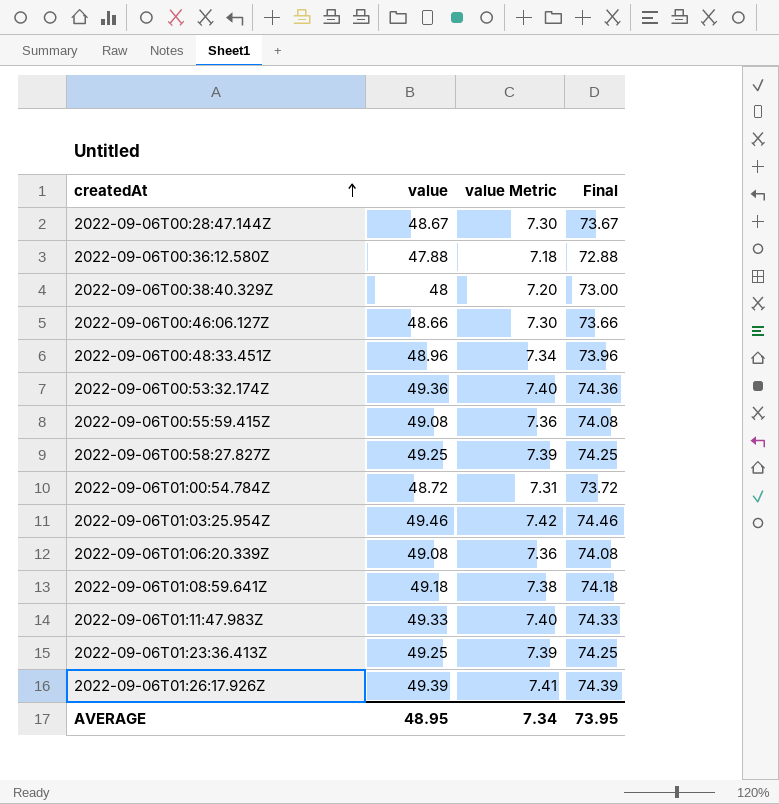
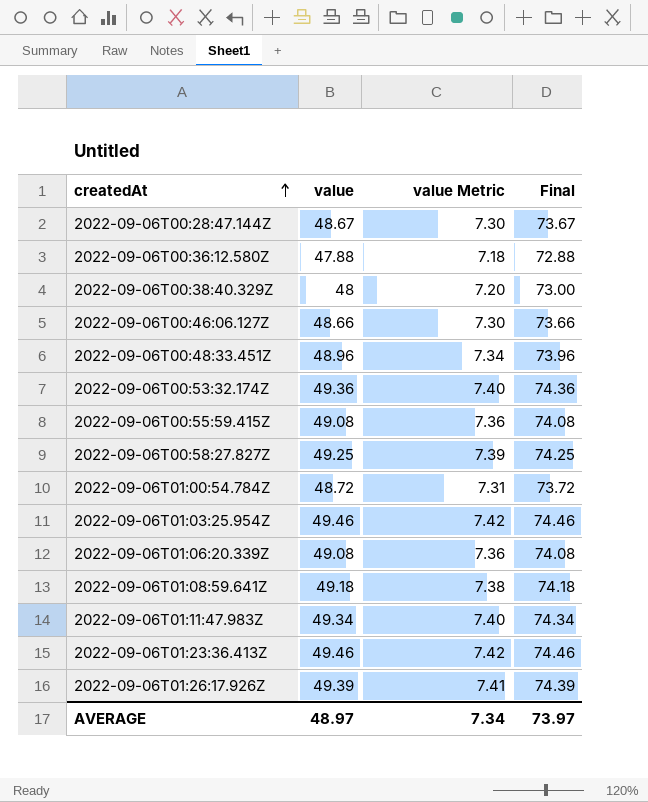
2022-09-06T01:11:47.983Z | value: 49.33 -> 49.34
2022-09-06T01:11:47.983Z | Final: 74.33 -> 74.34
2022-09-06T01:23:36.413Z | value: 49.25 -> 49.46
2022-09-06T01:23:36.413Z | value Metric: 7.39 -> 7.42
2022-09-06T01:23:36.413Z | Final: 74.25 -> 74.46
AVERAGE | value: 48.95 -> 48.97
AVERAGE | Final: 73.95 -> 73.97

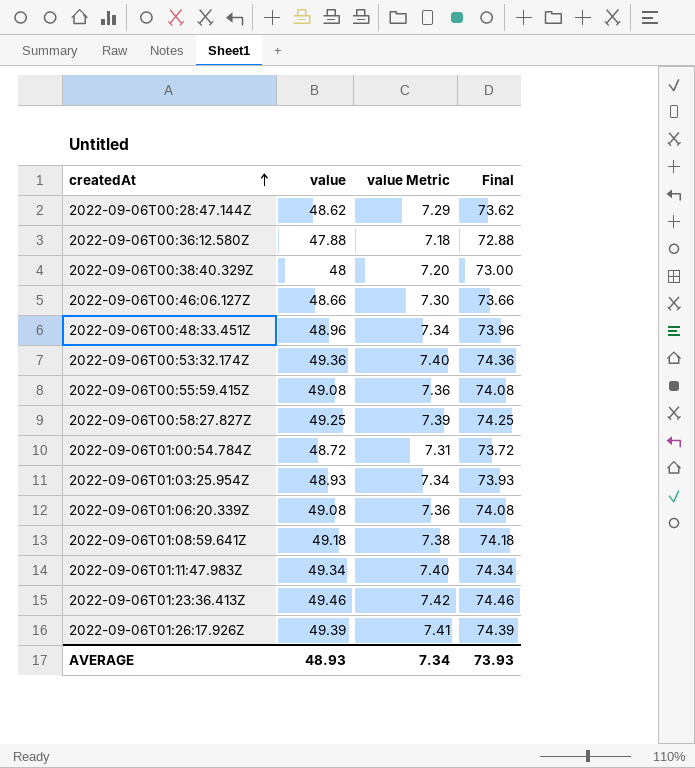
2022-09-06T00:28:47.144Z | value: 48.67 -> 48.62
2022-09-06T00:28:47.144Z | value Metric: 7.30 -> 7.29
2022-09-06T00:28:47.144Z | Final: 73.67 -> 73.62
2022-09-06T01:03:25.954Z | value: 49.46 -> 48.93
2022-09-06T01:03:25.954Z | value Metric: 7.42 -> 7.34
2022-09-06T01:03:25.954Z | Final: 74.46 -> 73.93
AVERAGE | value: 48.97 -> 48.93
AVERAGE | Final: 73.97 -> 73.93

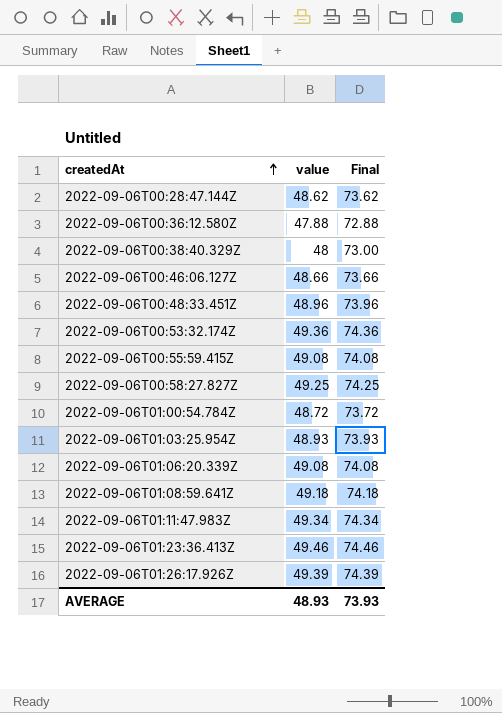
column value Metric | formula: [value] * 0.15 -> none

